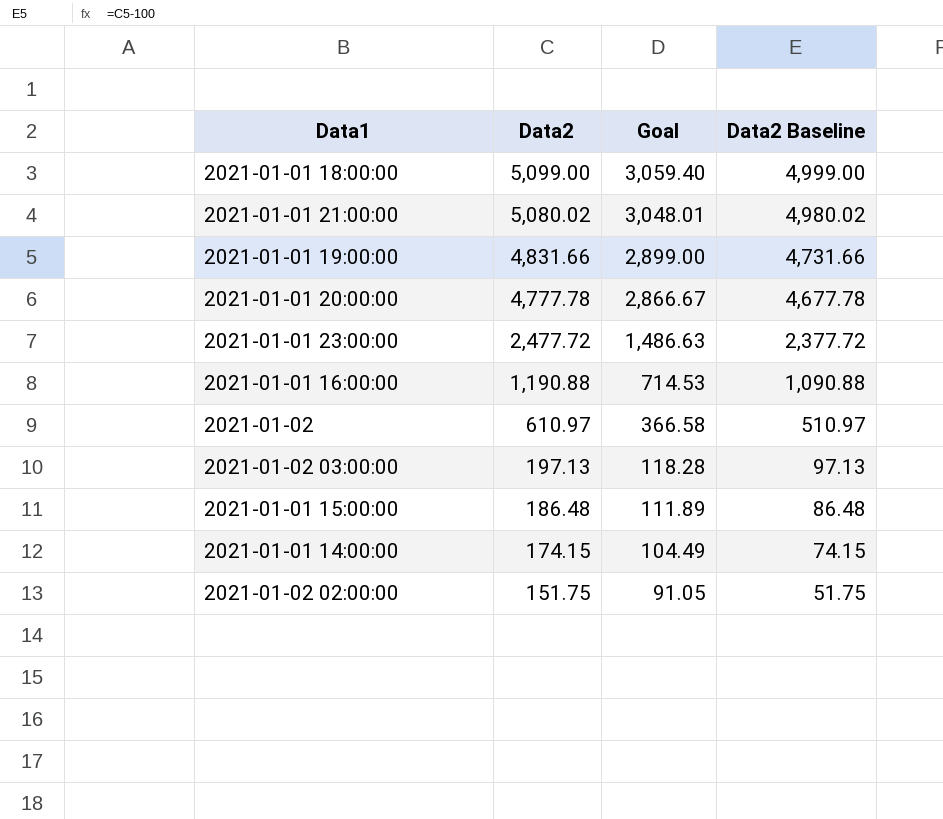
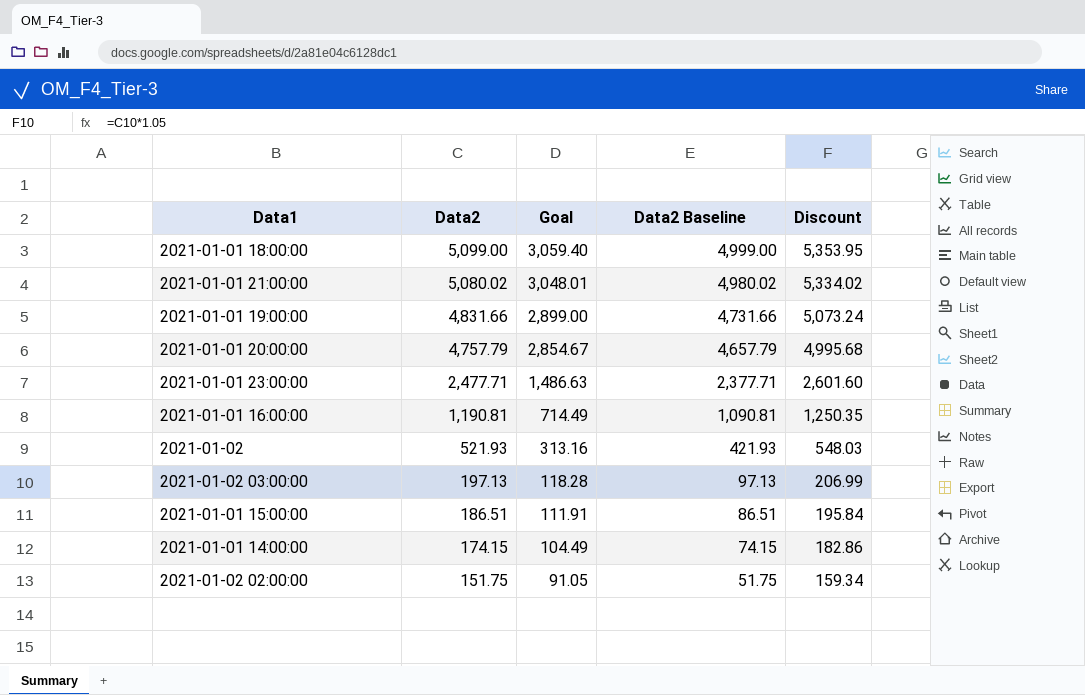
column Discount | formula: none -> [Data2] * 1.05
2021-01-01 20:00:00 | Data2: 4,777.78 -> 4,757.79
2021-01-01 20:00:00 | Goal: 2,866.67 -> 2,854.67
2021-01-01 20:00:00 | Data2 Baseline: 4,677.78 -> 4,657.79
2021-01-01 23:00:00 | Data2: 2,477.72 -> 2,477.71
2021-01-01 23:00:00 | Data2 Baseline: 2,377.72 -> 2,377.71
2021-01-01 16:00:00 | Data2: 1,190.88 -> 1,190.81
2021-01-01 16:00:00 | Goal: 714.53 -> 714.49
2021-01-01 16:00:00 | Data2 Baseline: 1,090.88 -> 1,090.81
2021-01-02 | Data2: 610.97 -> 521.93
2021-01-02 | Goal: 366.58 -> 313.16
2021-01-02 | Data2 Baseline: 510.97 -> 421.93
2021-01-01 15:00:00 | Data2: 186.48 -> 186.51
2021-01-01 15:00:00 | Goal: 111.89 -> 111.91
2021-01-01 15:00:00 | Data2 Baseline: 86.48 -> 86.51

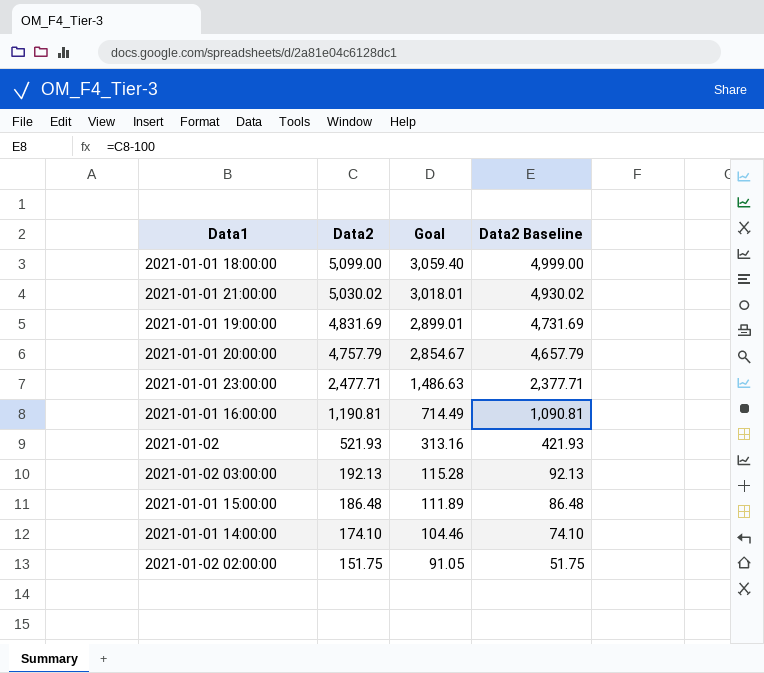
column Discount | formula: [Data2] * 1.05 -> none
2021-01-01 21:00:00 | Data2: 5,080.02 -> 5,030.02
2021-01-01 21:00:00 | Goal: 3,048.01 -> 3,018.01
2021-01-01 21:00:00 | Data2 Baseline: 4,980.02 -> 4,930.02
2021-01-01 19:00:00 | Data2: 4,831.66 -> 4,831.69
2021-01-01 19:00:00 | Goal: 2,899.00 -> 2,899.01
2021-01-01 19:00:00 | Data2 Baseline: 4,731.66 -> 4,731.69
2021-01-02 03:00:00 | Data2: 197.13 -> 192.13
2021-01-02 03:00:00 | Goal: 118.28 -> 115.28
2021-01-02 03:00:00 | Data2 Baseline: 97.13 -> 92.13
2021-01-01 15:00:00 | Data2: 186.51 -> 186.48
2021-01-01 15:00:00 | Goal: 111.91 -> 111.89
2021-01-01 15:00:00 | Data2 Baseline: 86.51 -> 86.48
2021-01-01 14:00:00 | Data2: 174.15 -> 174.10
2021-01-01 14:00:00 | Goal: 104.49 -> 104.46
2021-01-01 14:00:00 | Data2 Baseline: 74.15 -> 74.10

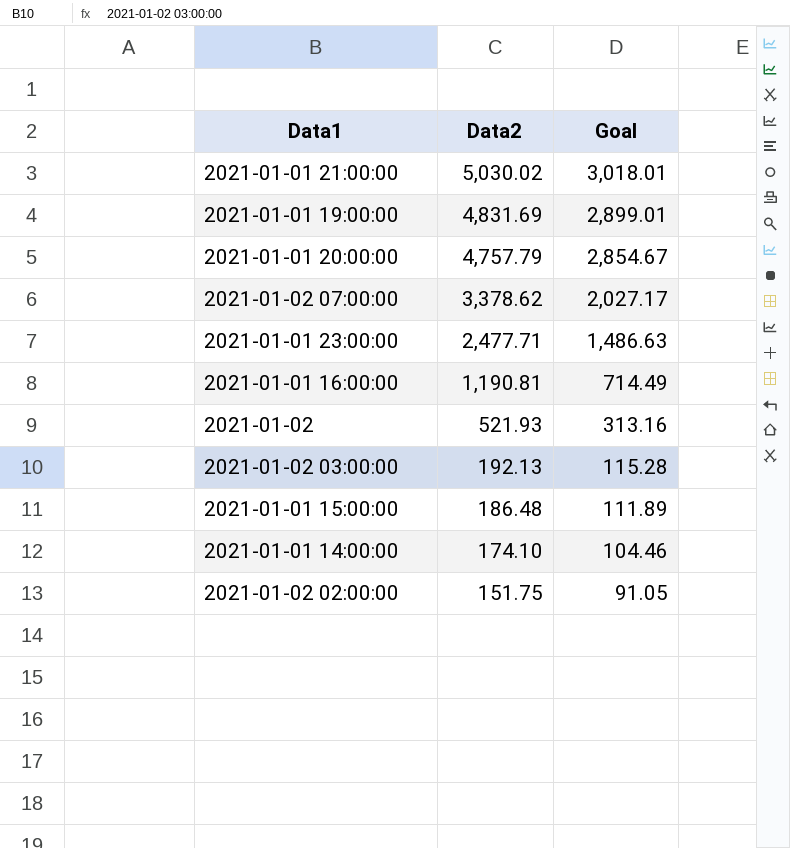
column Data2 Baseline | formula: [Data2] - 100 -> none
row 2021-01-01 18:00:00: 5,099.00 | 3,059.40 | 4,999.00 -> none
row 2021-01-02 07:00:00: none -> 3,378.62 | 2,027.17

